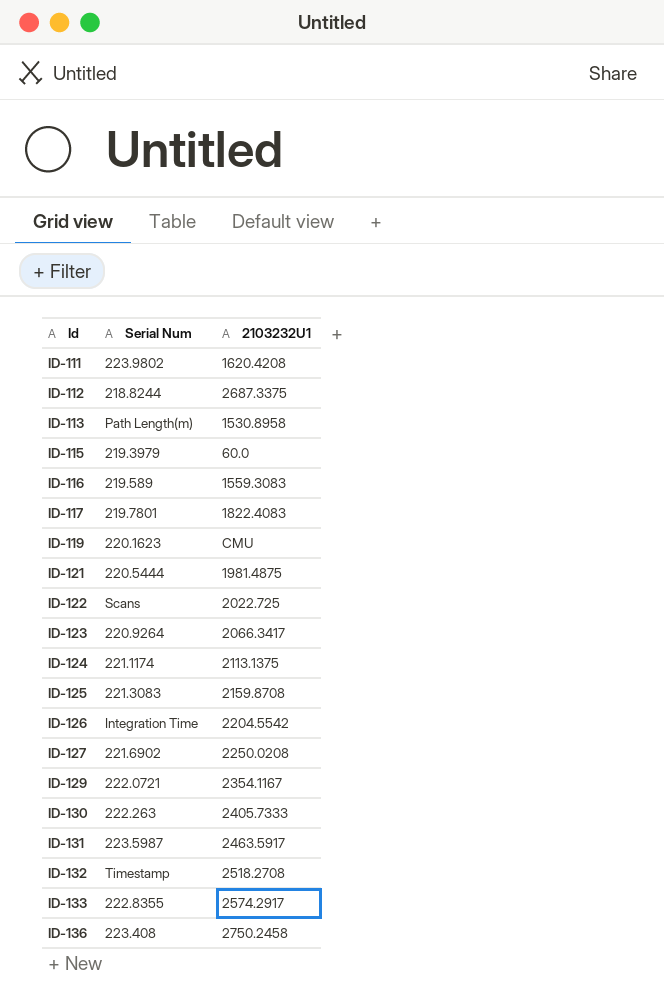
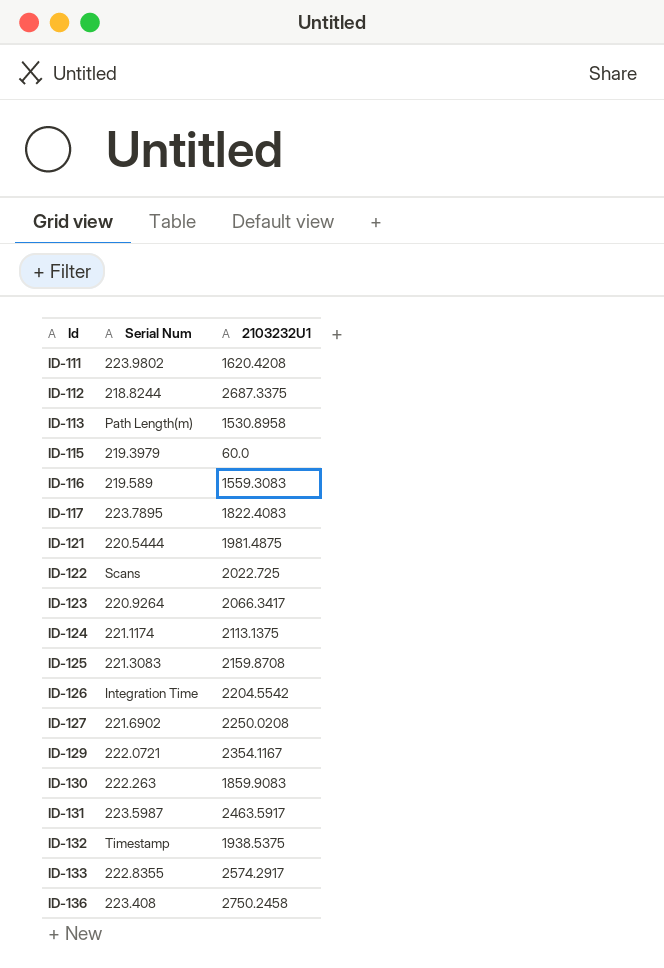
row ID-119: 220.1623 | CMU -> none
ID-117 | Serial Num: 219.7801 -> 223.7895
ID-130 | 2103232U1: 2405.7333 -> 1859.9083
ID-132 | 2103232U1: 2518.2708 -> 1938.5375

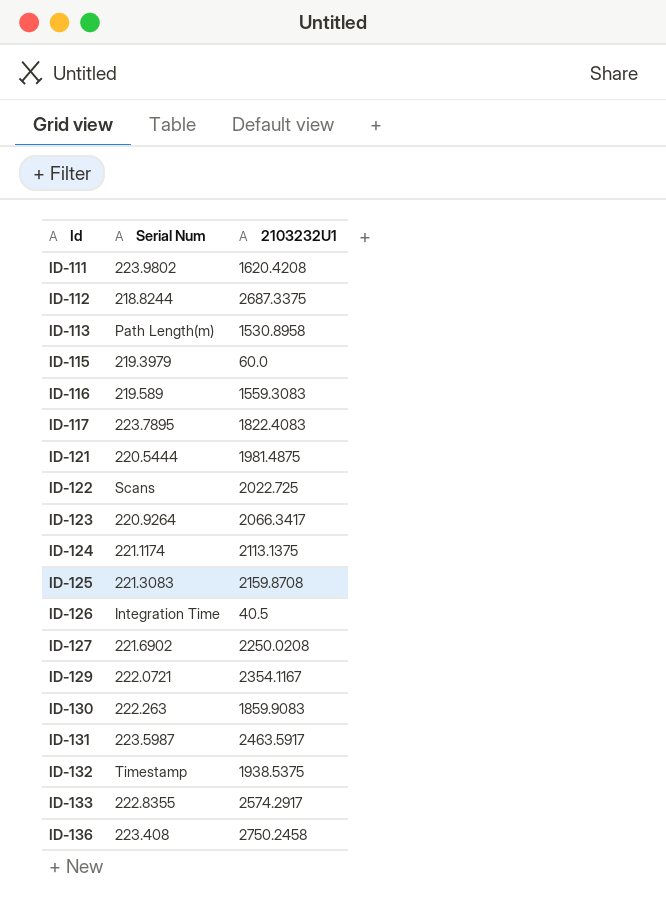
ID-126 | 2103232U1: 2204.5542 -> 40.5

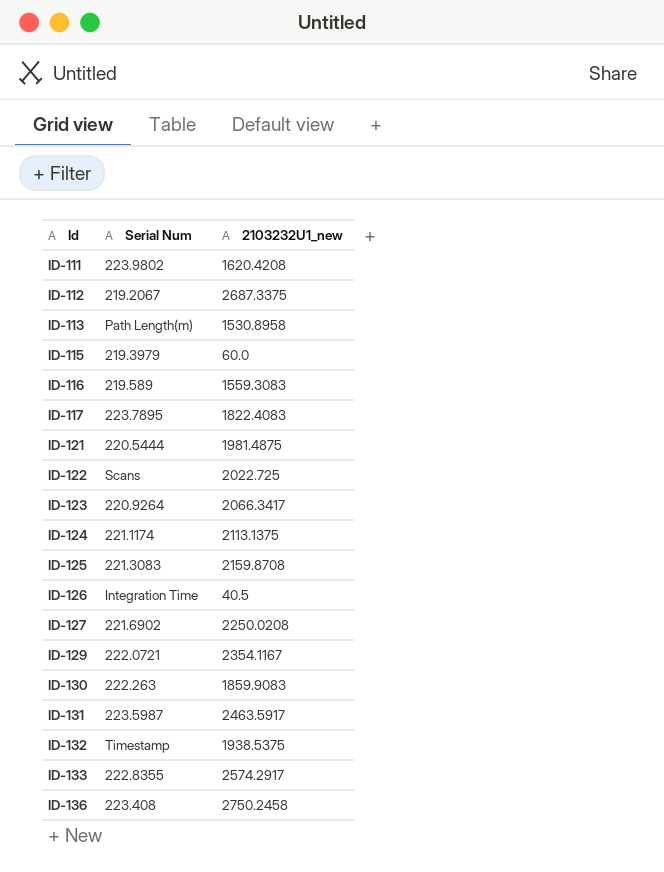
column name: 2103232U1 -> 2103232U1_new
ID-112 | Serial Num: 218.8244 -> 219.2067

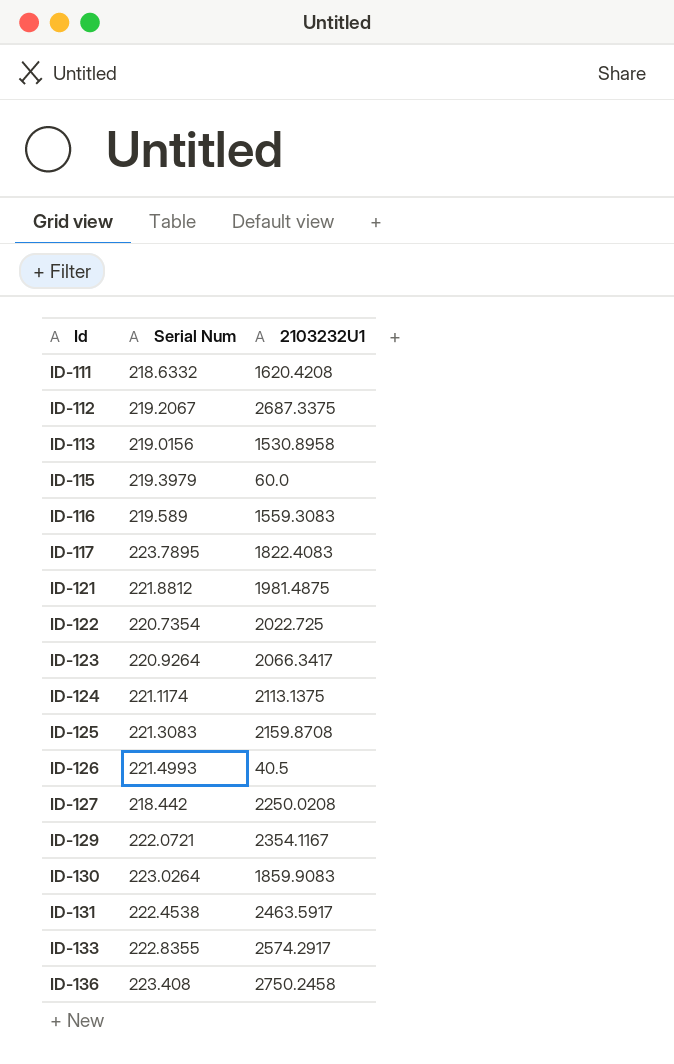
column name: 2103232U1_new -> 2103232U1
row ID-132: Timestamp | 1938.5375 -> none
ID-111 | Serial Num: 223.9802 -> 218.6332
ID-113 | Serial Num: Path Length(m) -> 219.0156
ID-121 | Serial Num: 220.5444 -> 221.8812
ID-122 | Serial Num: Scans -> 220.7354
ID-126 | Serial Num: Integration Time -> 221.4993
ID-127 | Serial Num: 221.6902 -> 218.442
ID-130 | Serial Num: 222.263 -> 223.0264
ID-131 | Serial Num: 223.5987 -> 222.4538

